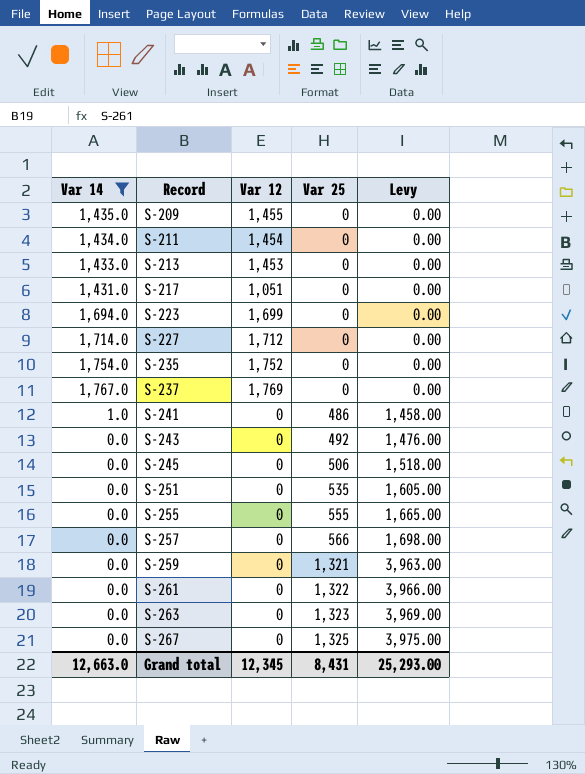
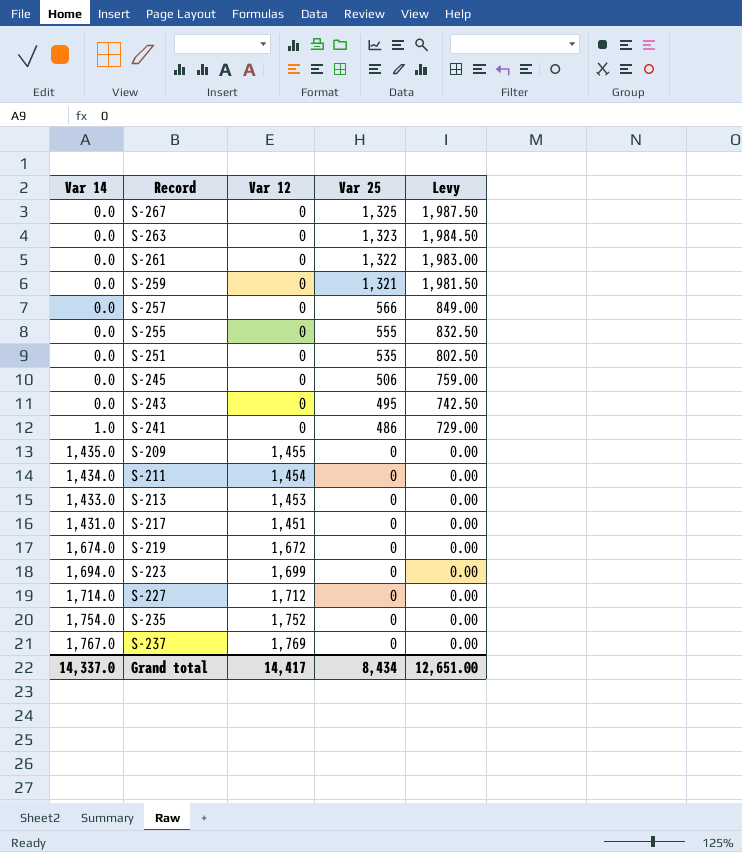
filter: Var 14 != 1,674.0 -> none
row order: Record ascending -> Var 25 descending
column Levy | formula: [Var 25] * 3 -> [Var 25] * 1.5
S-243 | Var 25: 492 -> 495
S-217 | Var 12: 1,051 -> 1,451
Grand total | Var 14: 12,663.0 -> 14,337.0
Grand total | Var 12: 12,345 -> 14,417
Grand total | Var 25: 8,431 -> 8,434
Grand total | Levy: 25,293.00 -> 12,651.00

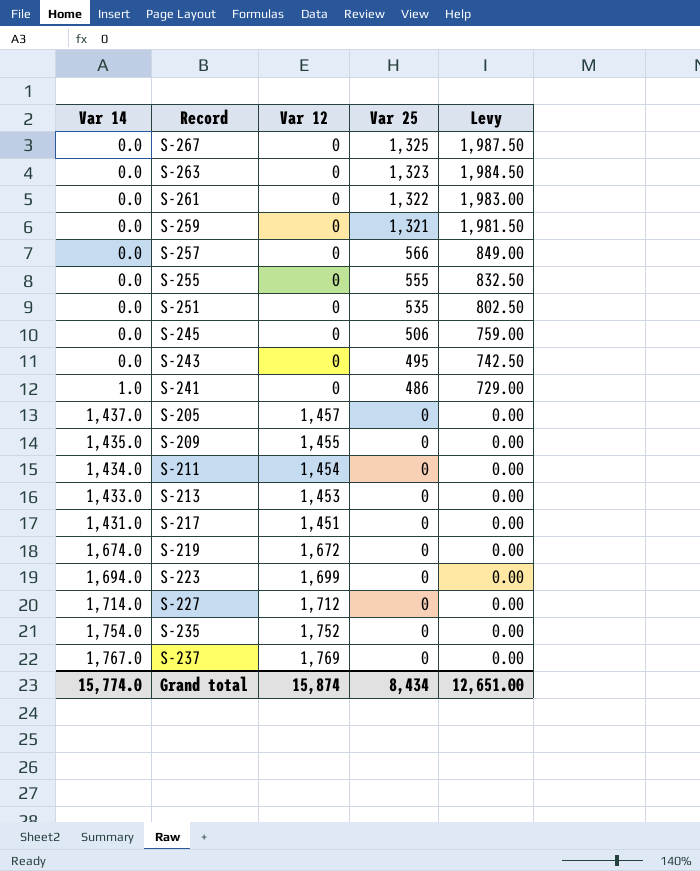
row S-205: none -> 1,437.0 | 1,457 | 0 | 0.00
Grand total | Var 14: 14,337.0 -> 15,774.0
Grand total | Var 12: 14,417 -> 15,874

